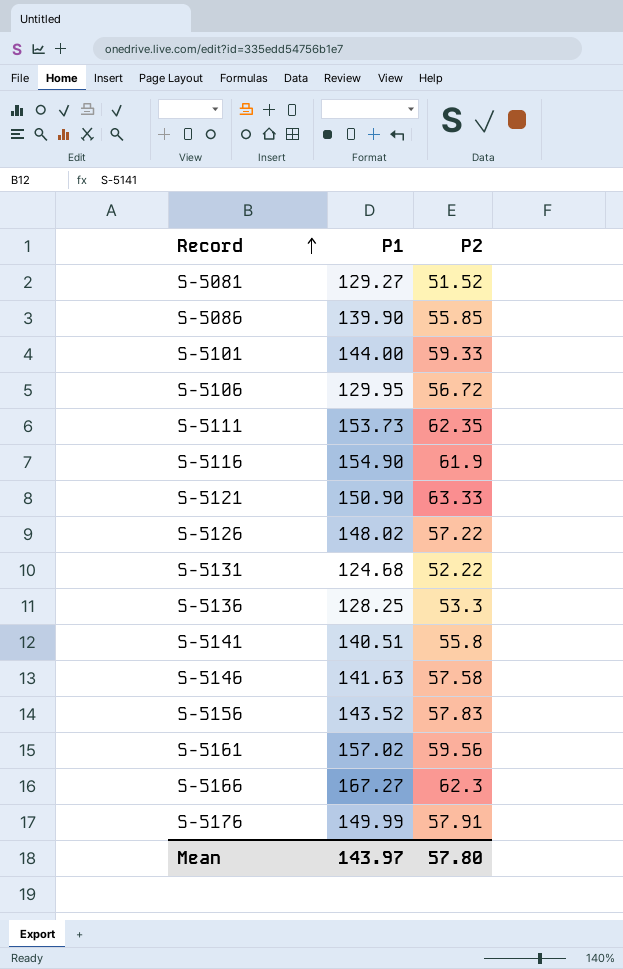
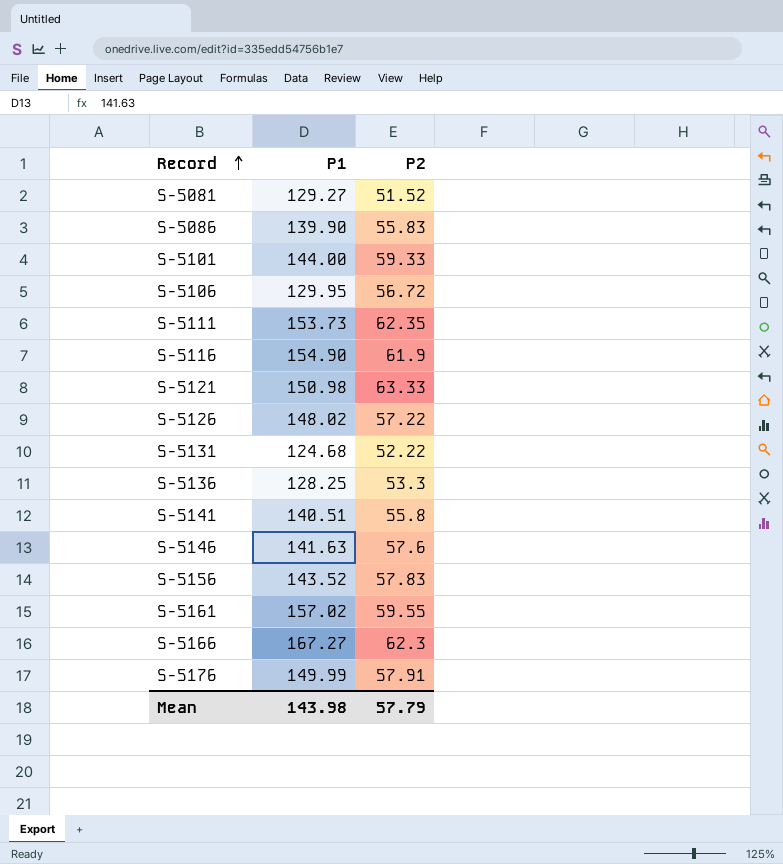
S-5086 | P2: 55.85 -> 55.83
S-5121 | P1: 150.90 -> 150.98
S-5146 | P2: 57.58 -> 57.6
S-5161 | P2: 59.56 -> 59.55
Mean | P1: 143.97 -> 143.98
Mean | P2: 57.80 -> 57.79

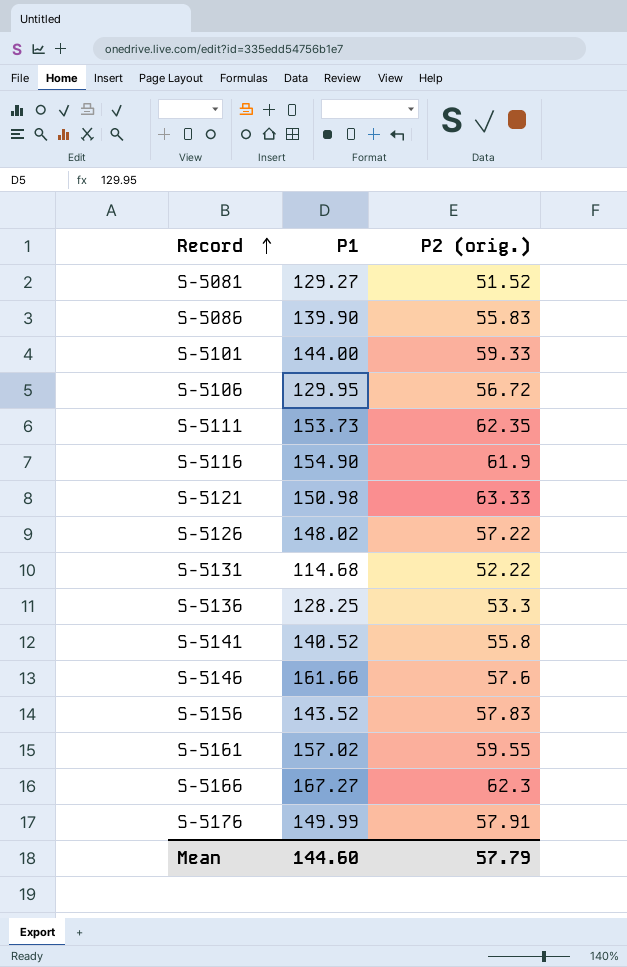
column name: P2 -> P2 (orig.)
S-5131 | P1: 124.68 -> 114.68
S-5141 | P1: 140.51 -> 140.52
S-5146 | P1: 141.63 -> 161.66
Mean | P1: 143.98 -> 144.60

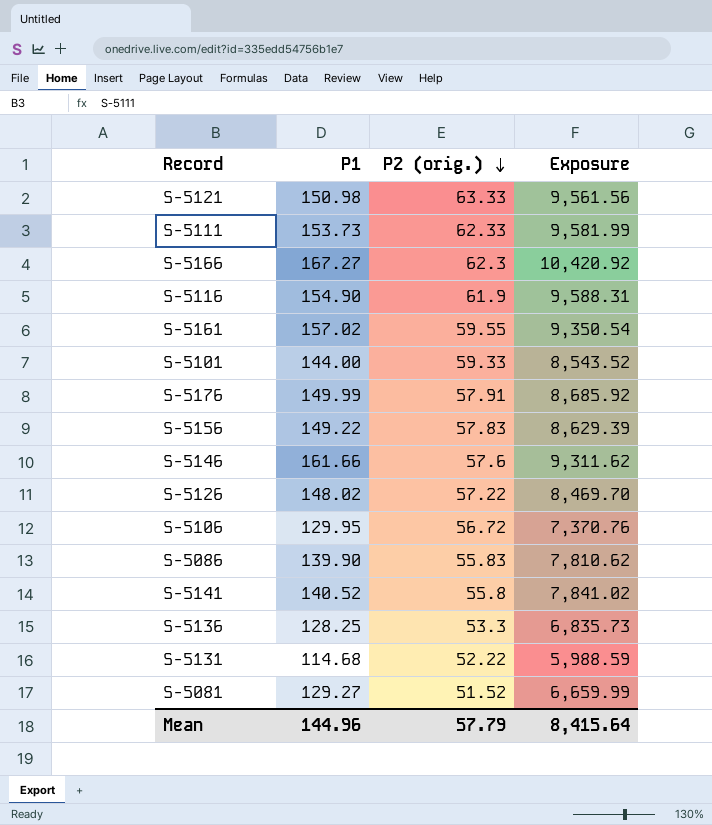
row order: Record ascending -> P2 (orig.) descending
column Exposure | formula: none -> [P1] * [P2 (orig.)]
S-5111 | P2 (orig.): 62.35 -> 62.33
S-5156 | P1: 143.52 -> 149.22
Mean | P1: 144.60 -> 144.96

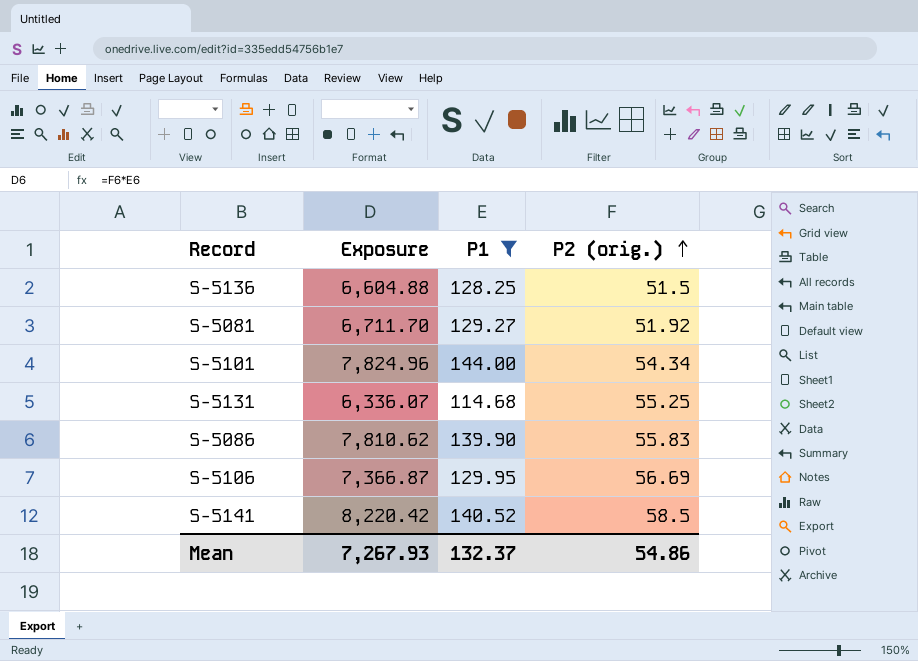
filter: none -> P1 <= 144.00
row order: P2 (orig.) descending -> P2 (orig.) ascending
column Exposure | position: 4 -> 2
S-5136 | Exposure: 6,835.73 -> 6,604.88
S-5136 | P2 (orig.): 53.3 -> 51.5
S-5081 | Exposure: 6,659.99 -> 6,711.70
S-5081 | P2 (orig.): 51.52 -> 51.92
S-5101 | Exposure: 8,543.52 -> 7,824.96
S-5101 | P2 (orig.): 59.33 -> 54.34
S-5131 | Exposure: 5,988.59 -> 6,336.07
S-5131 | P2 (orig.): 52.22 -> 55.25
S-5106 | Exposure: 7,370.76 -> 7,366.87
S-5106 | P2 (orig.): 56.72 -> 56.69
S-5141 | Exposure: 7,841.02 -> 8,220.42
S-5141 | P2 (orig.): 55.8 -> 58.5
Mean | Exposure: 8,415.64 -> 7,267.93
Mean | P1: 144.96 -> 132.37
Mean | P2 (orig.): 57.79 -> 54.86

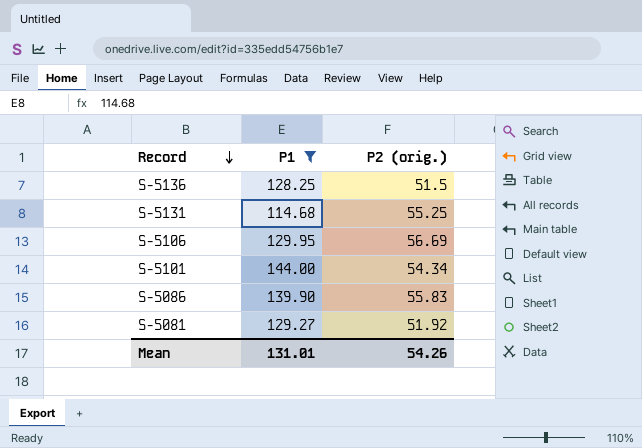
row order: P2 (orig.) ascending -> Record descending
column Exposure | formula: [P1] * [P2 (orig.)] -> none
row S-5141: 8,220.42 | 140.52 | 58.5 -> none
Mean | P1: 132.37 -> 131.01
Mean | P2 (orig.): 54.86 -> 54.26

